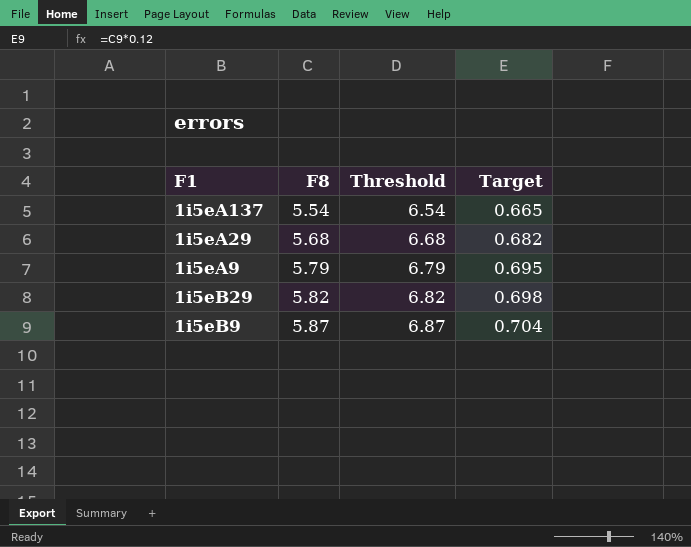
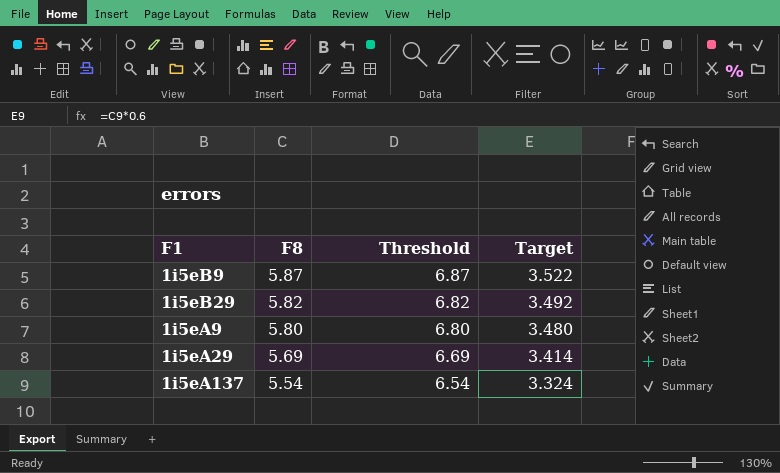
row order: F8 ascending -> F8 descending
column Target | formula: [F8] * 0.12 -> [F8] * 0.6
1i5eA9 | F8: 5.79 -> 5.80
1i5eA9 | Threshold: 6.79 -> 6.80
1i5eA29 | F8: 5.68 -> 5.69
1i5eA29 | Threshold: 6.68 -> 6.69

